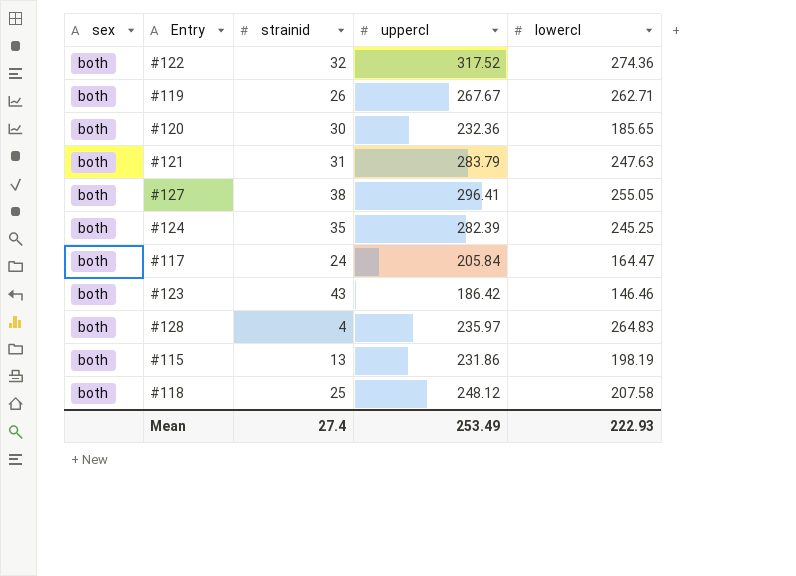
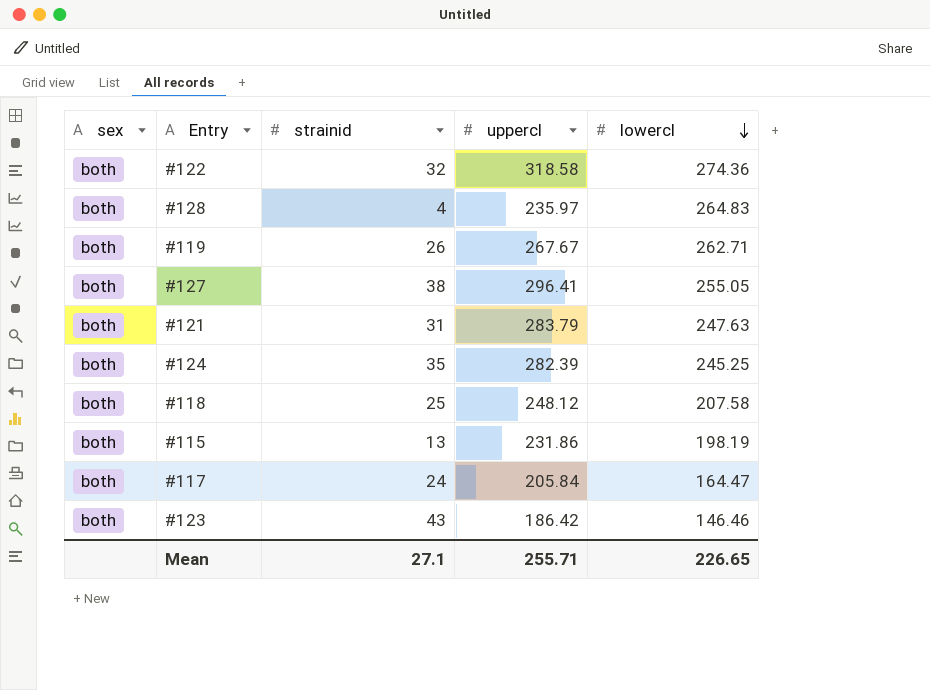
row order: none -> lowercl descending
row #120: both | 30 | 232.36 | 185.65 -> none
#122 | uppercl: 317.52 -> 318.58
Mean | strainid: 27.4 -> 27.1
Mean | uppercl: 253.49 -> 255.71
Mean | lowercl: 222.93 -> 226.65

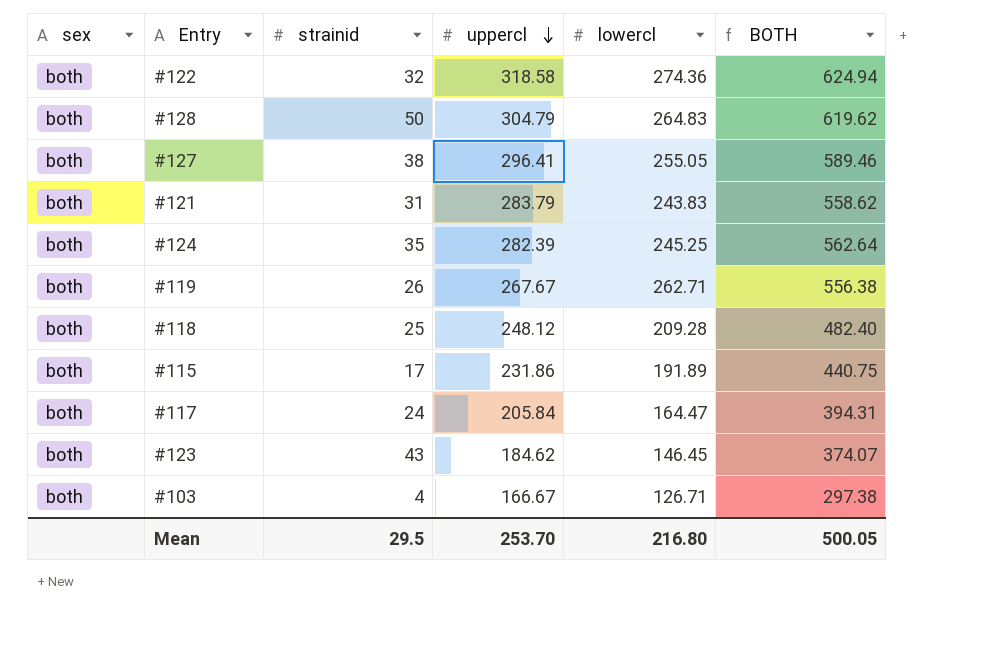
row order: lowercl descending -> uppercl descending
column BOTH | formula: none -> [strainid] + [uppercl] + [lowercl]
#128 | strainid: 4 -> 50
#128 | uppercl: 235.97 -> 304.79
#121 | lowercl: 247.63 -> 243.83
#118 | lowercl: 207.58 -> 209.28
#115 | strainid: 13 -> 17
#115 | lowercl: 198.19 -> 191.89
#123 | uppercl: 186.42 -> 184.62
#123 | lowercl: 146.46 -> 146.45
row #103: none -> both | 4 | 166.67 | 126.71 | 297.38
Mean | strainid: 27.1 -> 29.5
Mean | uppercl: 255.71 -> 253.70
Mean | lowercl: 226.65 -> 216.80

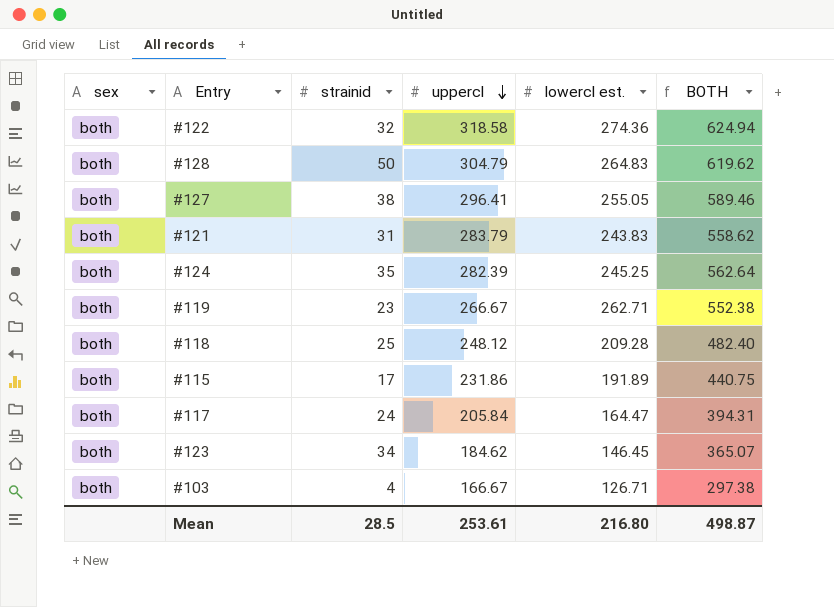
column name: lowercl -> lowercl est.
#119 | strainid: 26 -> 23
#119 | uppercl: 267.67 -> 266.67
#119 | BOTH: 556.38 -> 552.38
#123 | strainid: 43 -> 34
#123 | BOTH: 374.07 -> 365.07
Mean | strainid: 29.5 -> 28.5
Mean | uppercl: 253.70 -> 253.61
Mean | BOTH: 500.05 -> 498.87

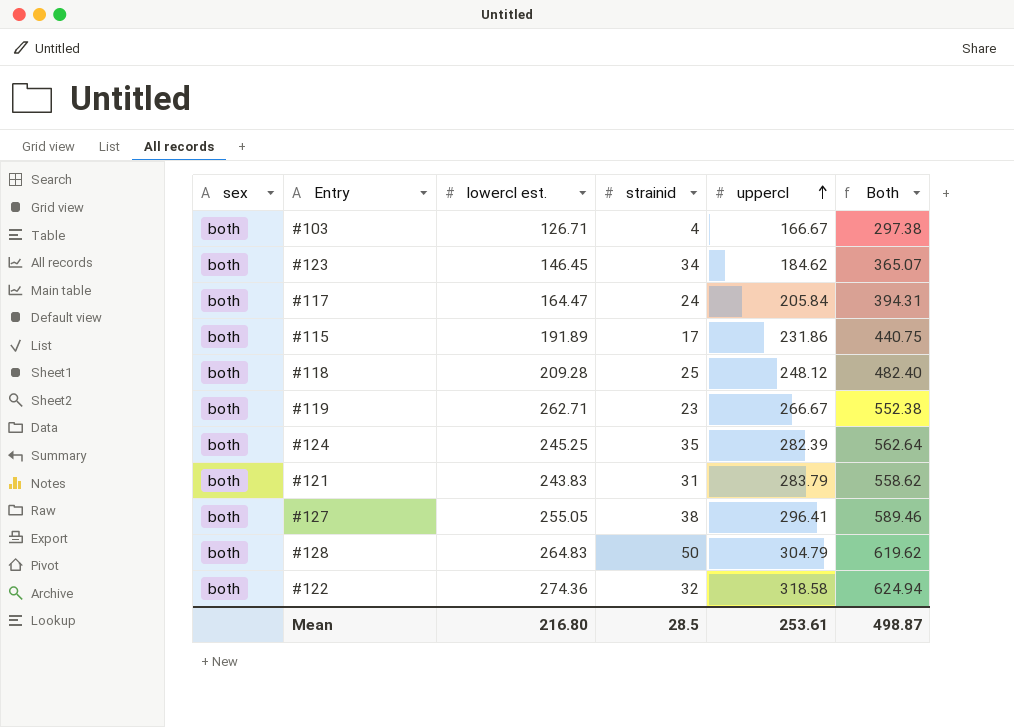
row order: uppercl descending -> uppercl ascending
column lowercl est. | position: 5 -> 3
column name: BOTH -> Both

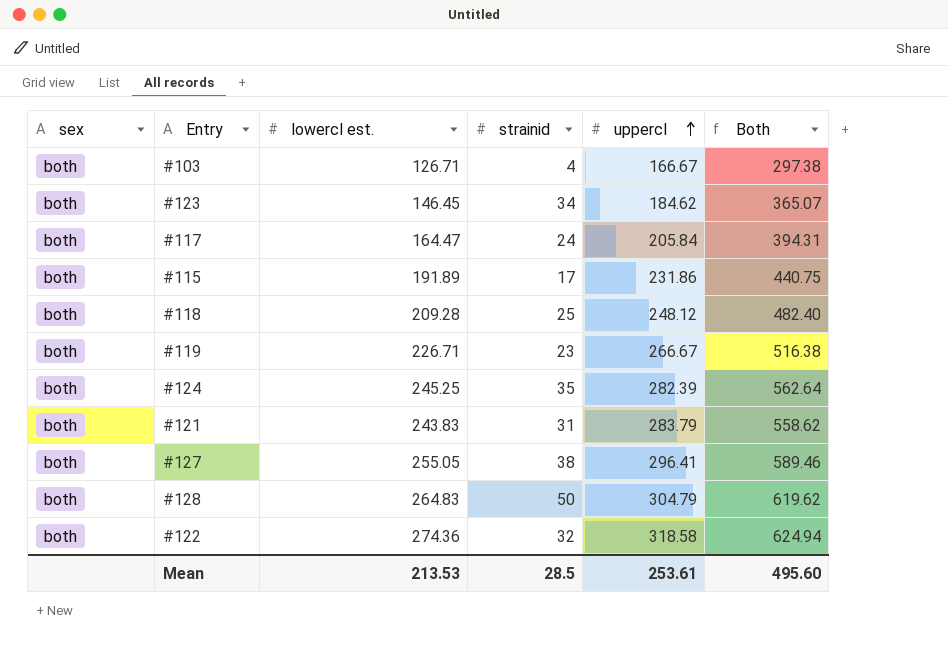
#119 | lowercl est.: 262.71 -> 226.71
#119 | Both: 552.38 -> 516.38
Mean | lowercl est.: 216.80 -> 213.53
Mean | Both: 498.87 -> 495.60

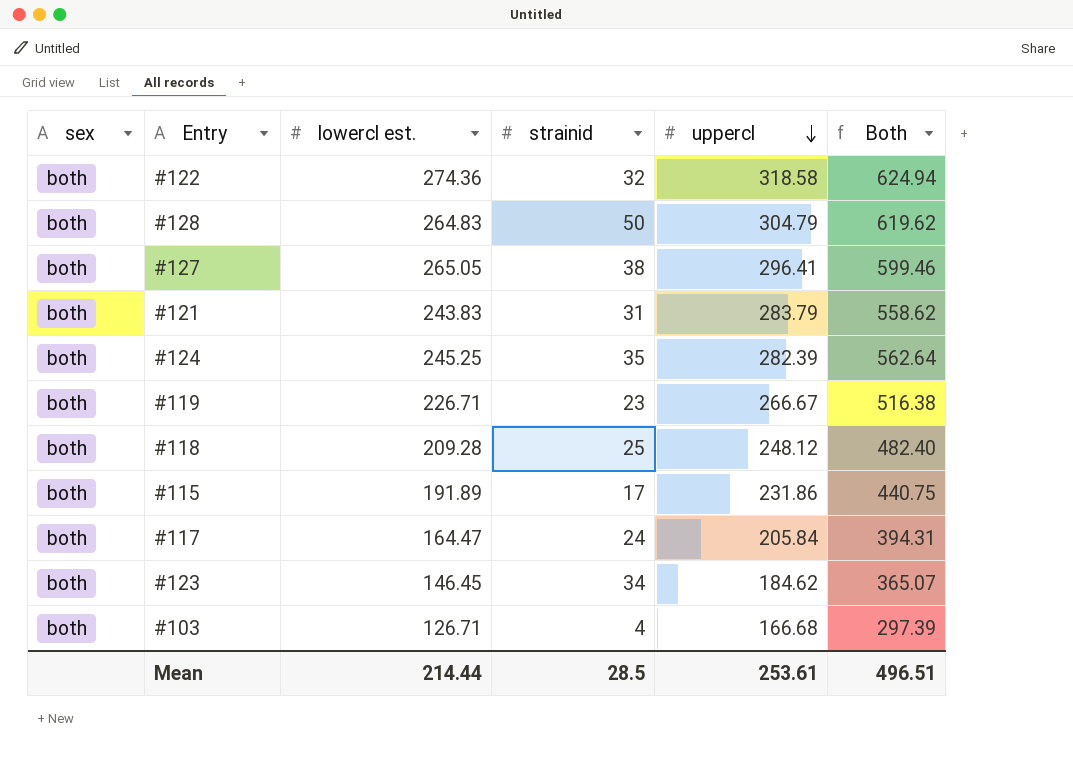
row order: uppercl ascending -> uppercl descending
#127 | lowercl est.: 255.05 -> 265.05
#127 | Both: 589.46 -> 599.46
#103 | uppercl: 166.67 -> 166.68
#103 | Both: 297.38 -> 297.39
Mean | lowercl est.: 213.53 -> 214.44
Mean | Both: 495.60 -> 496.51

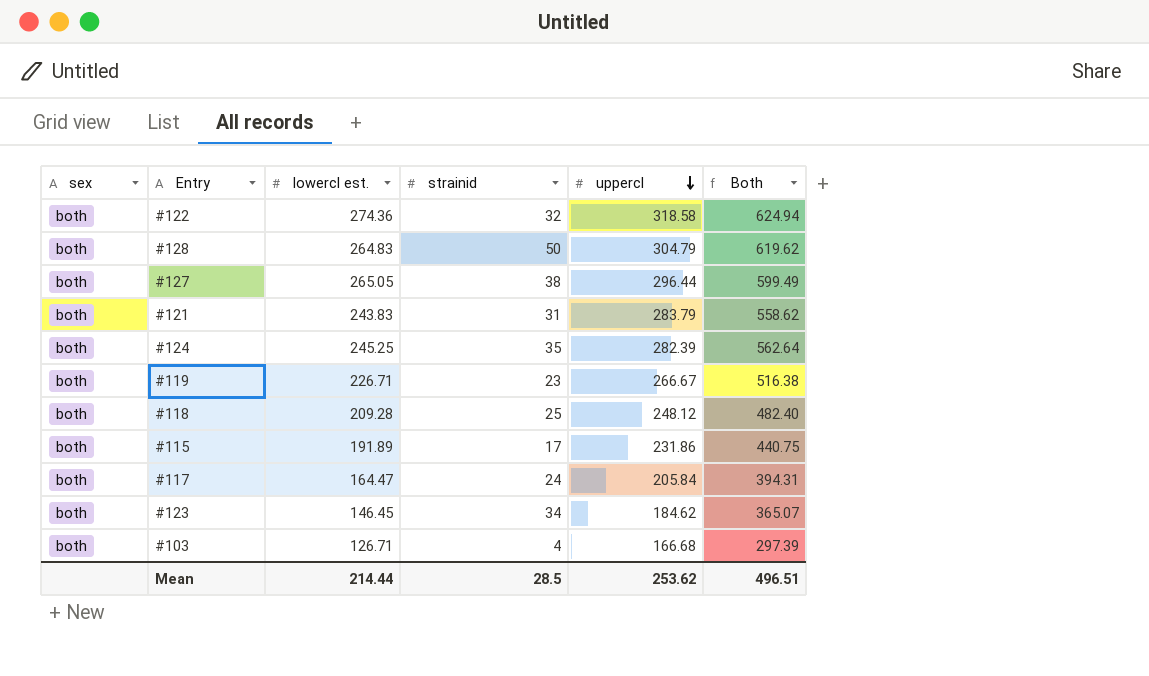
#127 | uppercl: 296.41 -> 296.44
#127 | Both: 599.46 -> 599.49
Mean | uppercl: 253.61 -> 253.62

